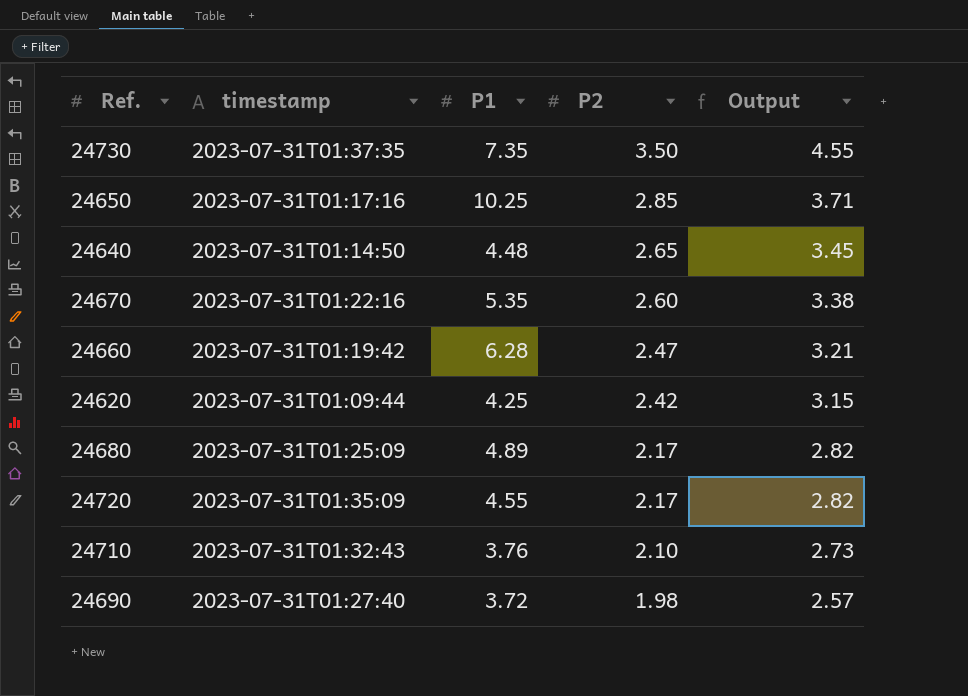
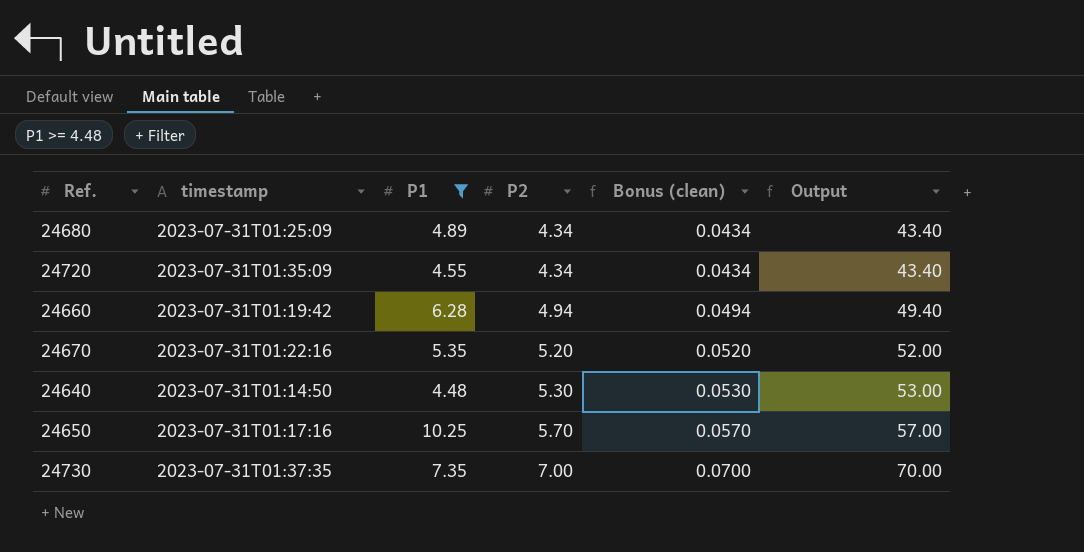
filter: none -> P1 >= 4.48
row order: P2 descending -> P2 ascending
column Bonus (clean) | formula: none -> [P2] * 0.01
column Output | formula: [P2] * 1.3 -> [P2] * 10
24680 | P2: 2.17 -> 4.34
24720 | P2: 2.17 -> 4.34
24660 | P2: 2.47 -> 4.94
24670 | P2: 2.60 -> 5.20
24640 | P2: 2.65 -> 5.30
24650 | P2: 2.85 -> 5.70
24730 | P2: 3.50 -> 7.00

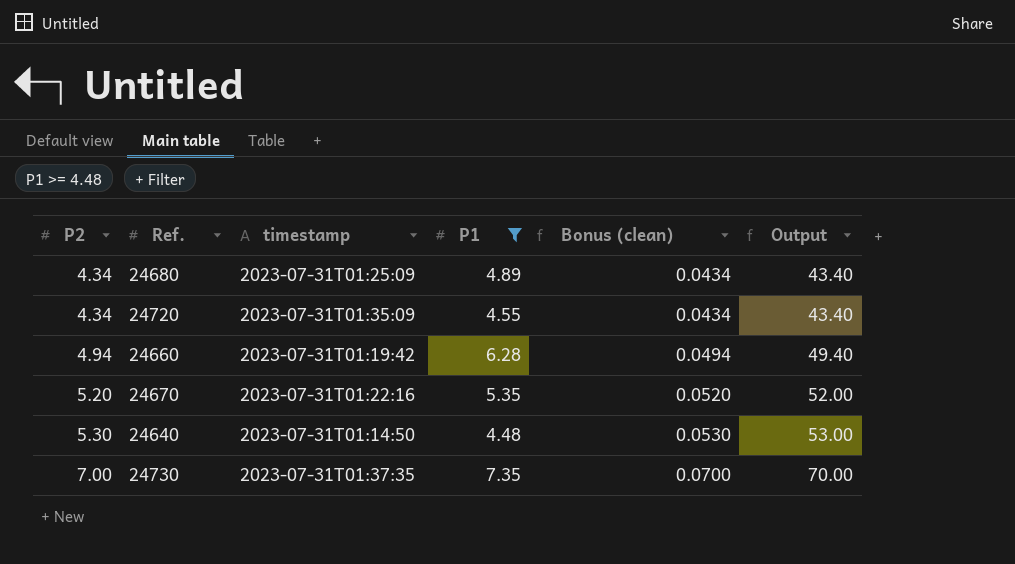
column P2 | position: 4 -> 1
row 24650: 2023-07-31T01:17:16 | 10.25 | 5.70 | 0.0570 | 57.00 -> none

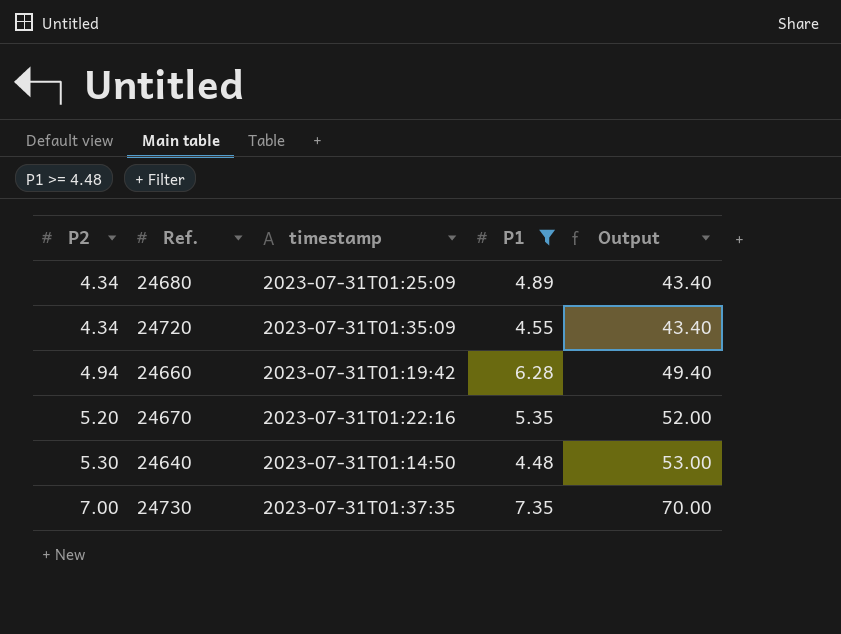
column Bonus (clean) | formula: [P2] * 0.01 -> none

